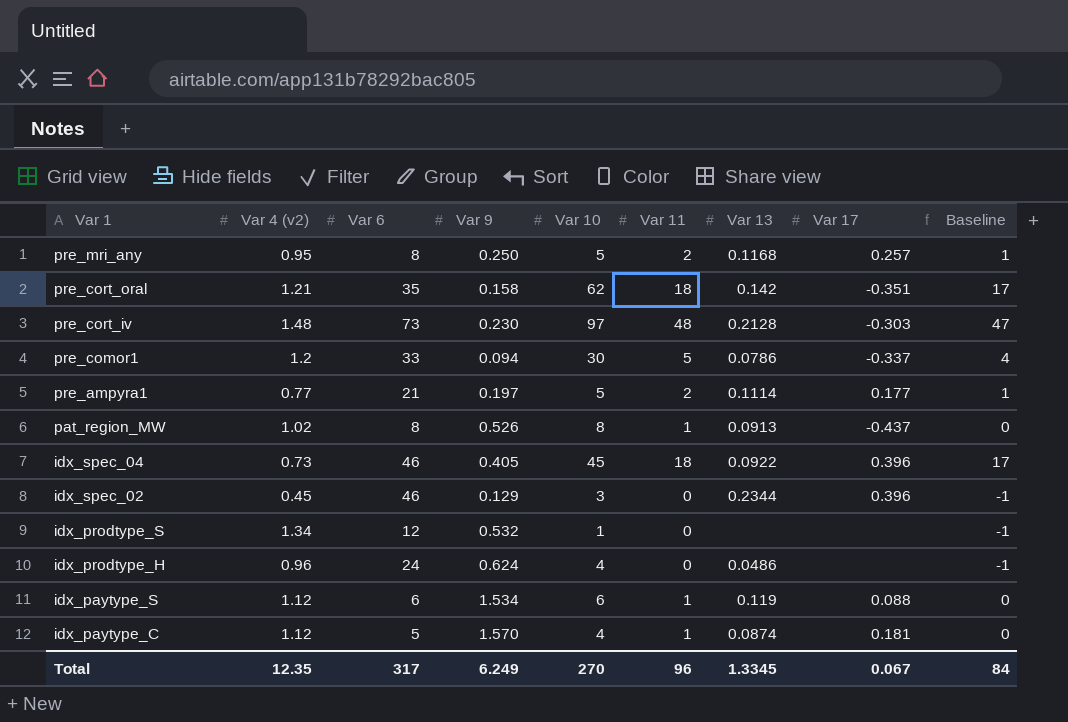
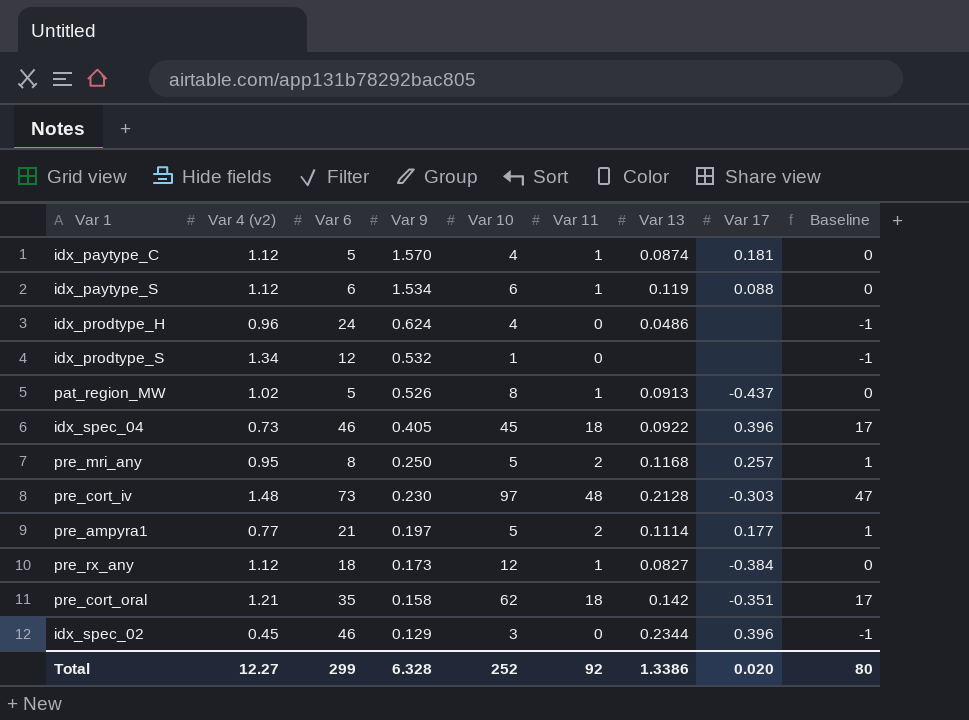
row order: Var 1 descending -> Var 9 descending
row pre_comor1: 1.2 | 33 | 0.094 | 30 | 5 | 0.0786 | -0.337 | 4 -> none
pat_region_MW | Var 6: 8 -> 5
row pre_rx_any: none -> 1.12 | 18 | 0.173 | 12 | 1 | 0.0827 | -0.384 | 0
Total | Var 4 (v2): 12.35 -> 12.27
Total | Var 6: 317 -> 299
Total | Var 9: 6.249 -> 6.328
Total | Var 10: 270 -> 252
Total | Var 11: 96 -> 92
Total | Var 13: 1.3345 -> 1.3386
Total | Var 17: 0.067 -> 0.020
Total | Baseline: 84 -> 80

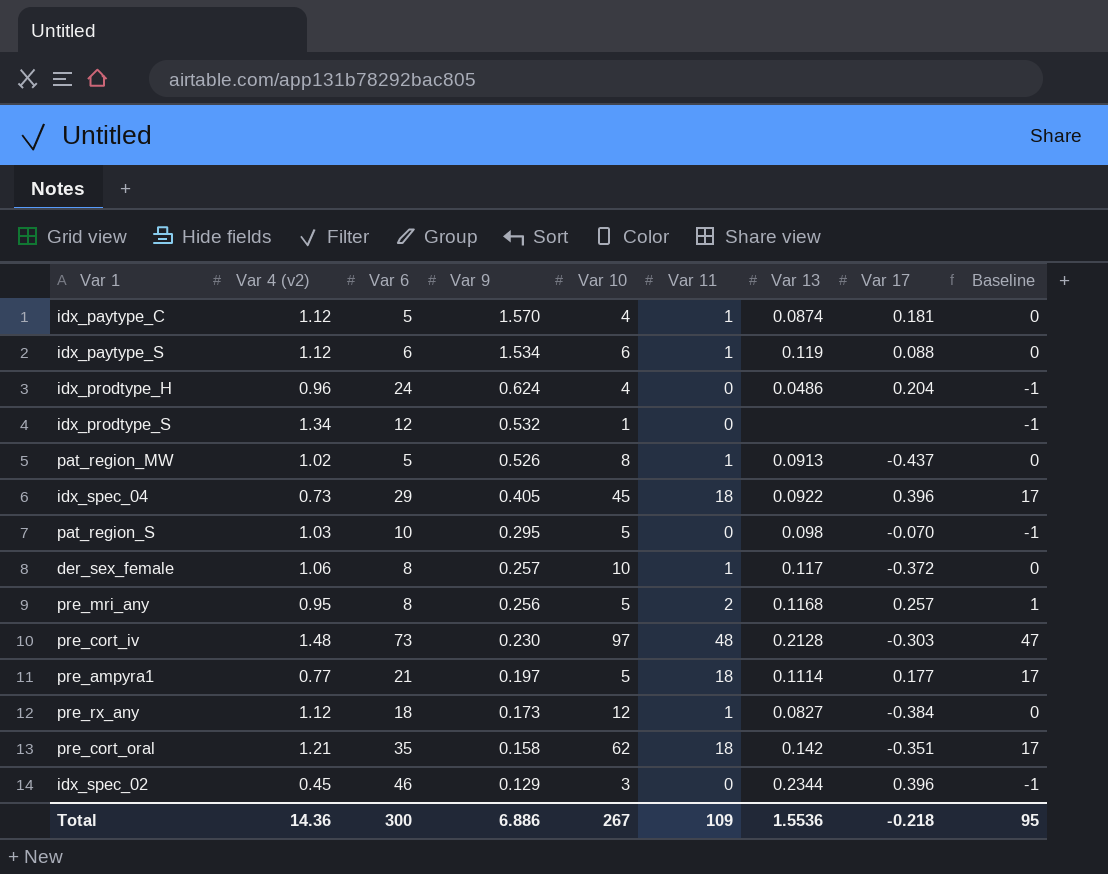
idx_prodtype_H | Var 17: none -> 0.204
idx_spec_04 | Var 6: 46 -> 29
row pat_region_S: none -> 1.03 | 10 | 0.295 | 5 | 0 | 0.098 | -0.070 | -1
row der_sex_female: none -> 1.06 | 8 | 0.257 | 10 | 1 | 0.117 | -0.372 | 0
pre_mri_any | Var 9: 0.250 -> 0.256
pre_ampyra1 | Var 11: 2 -> 18
pre_ampyra1 | Baseline: 1 -> 17
Total | Var 4 (v2): 12.27 -> 14.36
Total | Var 6: 299 -> 300
Total | Var 9: 6.328 -> 6.886
Total | Var 10: 252 -> 267
Total | Var 11: 92 -> 109
Total | Var 13: 1.3386 -> 1.5536
Total | Var 17: 0.020 -> -0.218
Total | Baseline: 80 -> 95

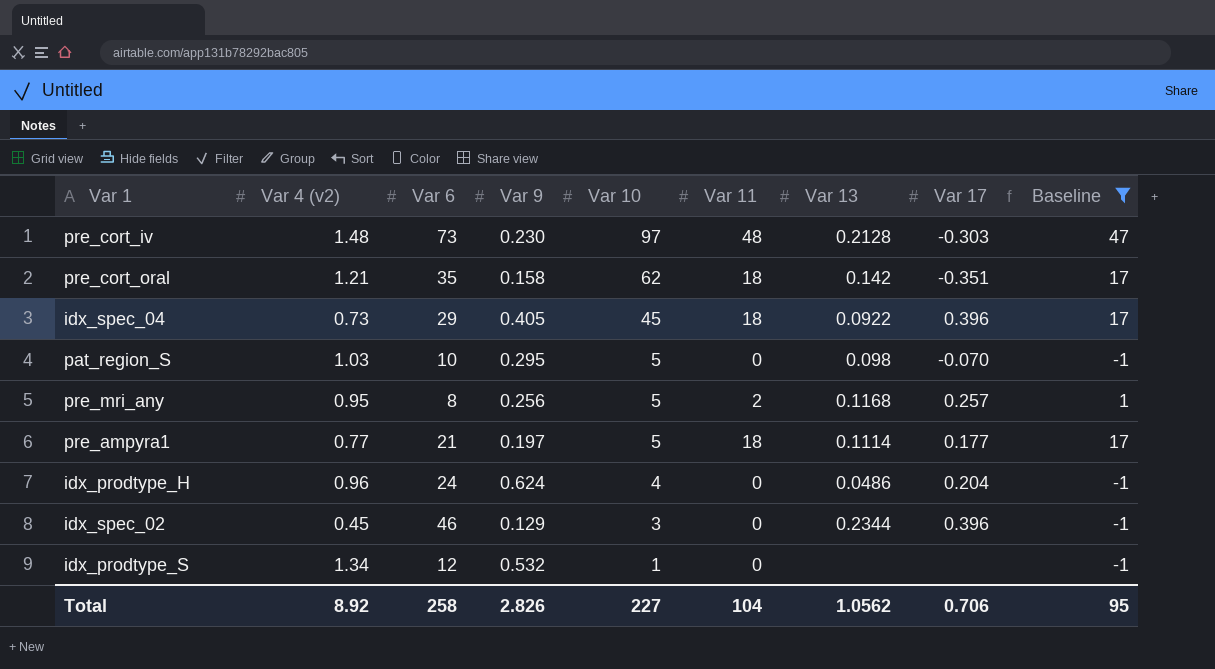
filter: none -> Baseline != 0
row order: Var 9 descending -> Var 10 descending
Total | Var 4 (v2): 14.36 -> 8.92
Total | Var 6: 300 -> 258
Total | Var 9: 6.886 -> 2.826
Total | Var 10: 267 -> 227
Total | Var 11: 109 -> 104
Total | Var 13: 1.5536 -> 1.0562
Total | Var 17: -0.218 -> 0.706

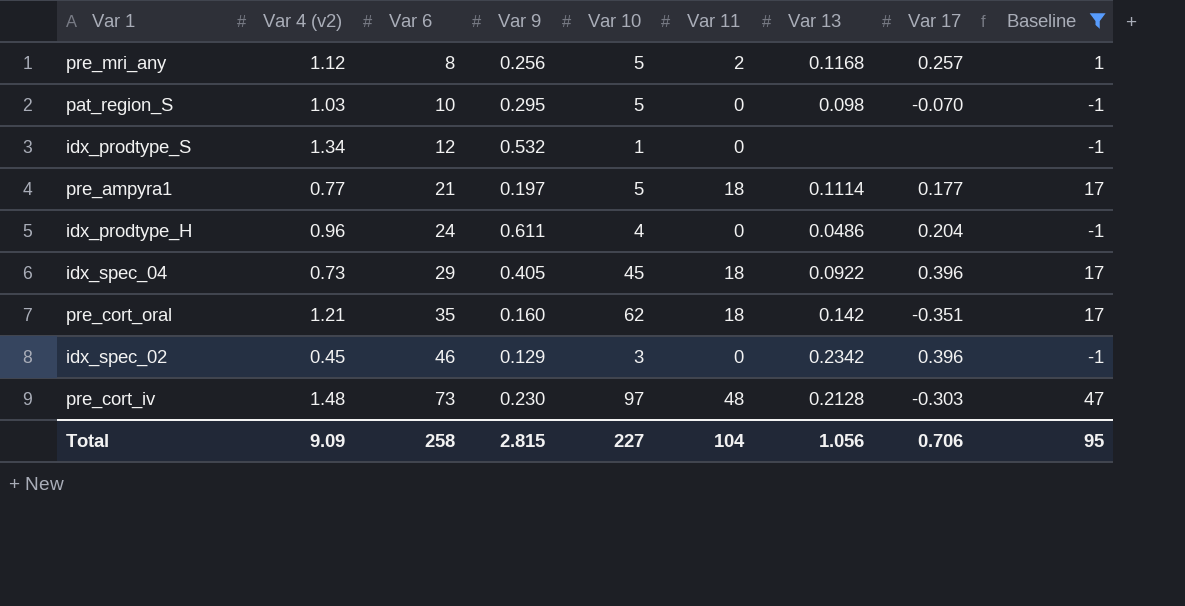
row order: Var 10 descending -> Var 6 ascending
pre_mri_any | Var 4 (v2): 0.95 -> 1.12
idx_prodtype_H | Var 9: 0.624 -> 0.611
pre_cort_oral | Var 9: 0.158 -> 0.160
idx_spec_02 | Var 13: 0.2344 -> 0.2342
Total | Var 4 (v2): 8.92 -> 9.09
Total | Var 9: 2.826 -> 2.815
Total | Var 13: 1.0562 -> 1.056

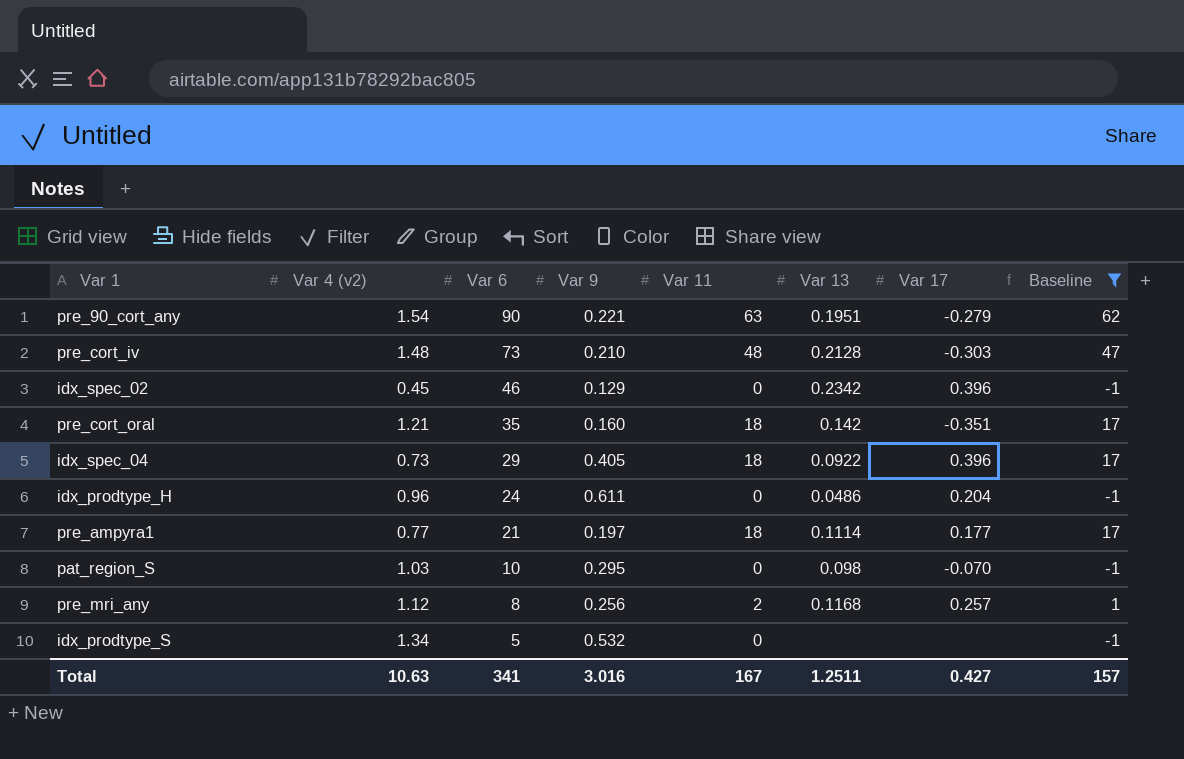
row order: Var 6 ascending -> Var 6 descending
column Var 10 | position: 5 -> none
row pre_90_cort_any: none -> 1.54 | 90 | 0.221 | 63 | 0.1951 | -0.279 | 62
pre_cort_iv | Var 9: 0.230 -> 0.210
idx_prodtype_S | Var 6: 12 -> 5
Total | Var 4 (v2): 9.09 -> 10.63
Total | Var 6: 258 -> 341
Total | Var 9: 2.815 -> 3.016
Total | Var 11: 104 -> 167
Total | Var 13: 1.056 -> 1.2511
Total | Var 17: 0.706 -> 0.427
Total | Baseline: 95 -> 157

